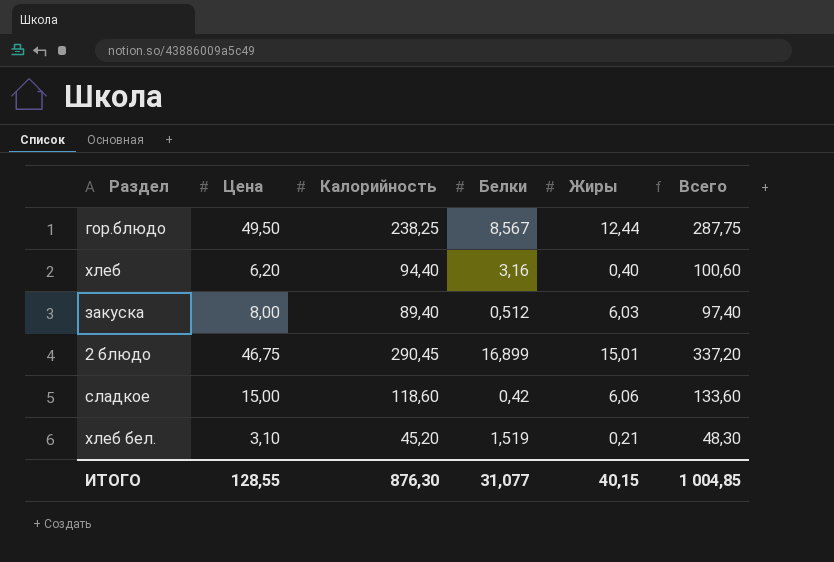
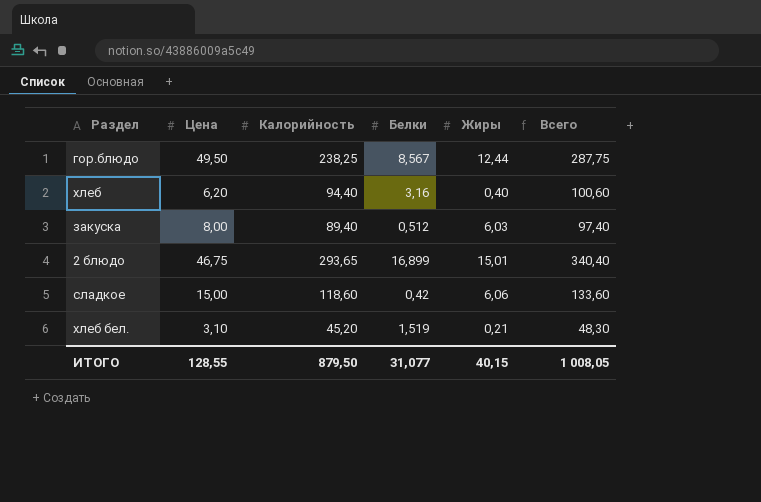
2 блюдо | Калорийность: 290,45 -> 293,65
2 блюдо | Всего: 337,20 -> 340,40
ИТОГО | Калорийность: 876,30 -> 879,50
ИТОГО | Всего: 1 004,85 -> 1 008,05

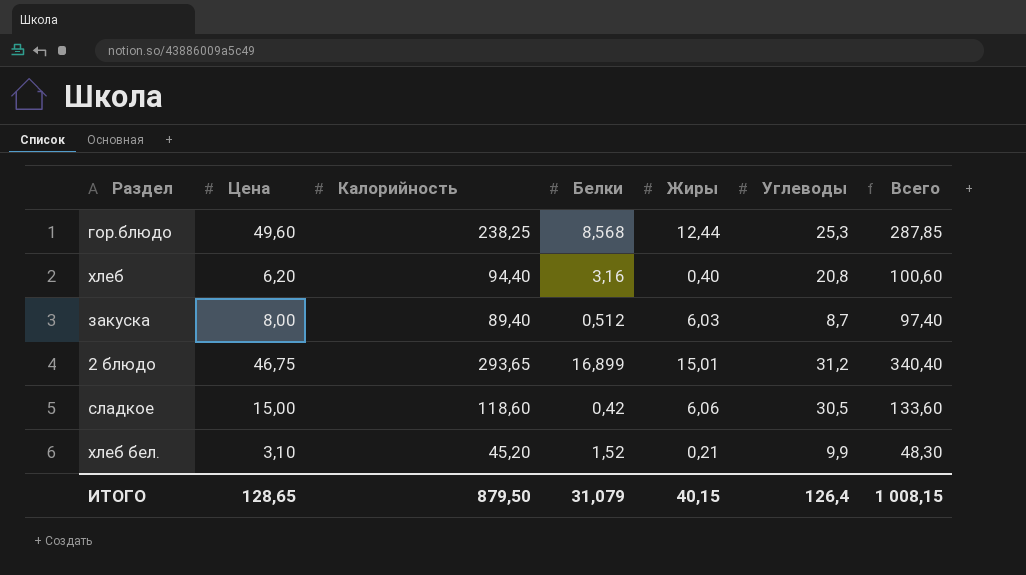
column Углеводы | position: none -> 6
гор.блюдо | Цена: 49,50 -> 49,60
гор.блюдо | Белки: 8,567 -> 8,568
гор.блюдо | Всего: 287,75 -> 287,85
хлеб бел. | Белки: 1,519 -> 1,52
ИТОГО | Цена: 128,55 -> 128,65
ИТОГО | Белки: 31,077 -> 31,079
ИТОГО | Всего: 1 008,05 -> 1 008,15

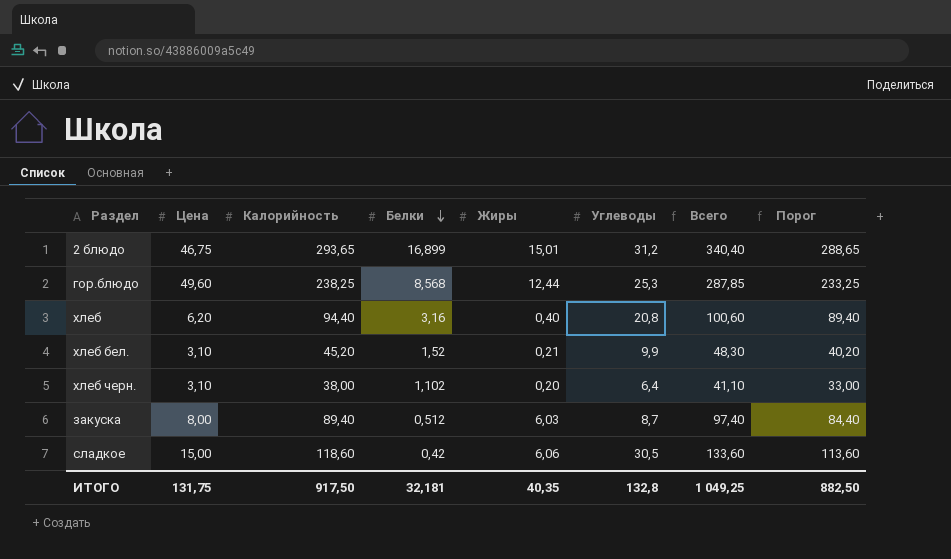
row order: none -> Белки descending
column Порог | formula: none -> [Калорийность] - 5
row хлеб черн.: none -> 3,10 | 38,00 | 1,102 | 0,20 | 6,4 | 41,10 | 33,00
ИТОГО | Цена: 128,65 -> 131,75
ИТОГО | Калорийность: 879,50 -> 917,50
ИТОГО | Белки: 31,079 -> 32,181
ИТОГО | Жиры: 40,15 -> 40,35
ИТОГО | Углеводы: 126,4 -> 132,8
ИТОГО | Всего: 1 008,15 -> 1 049,25

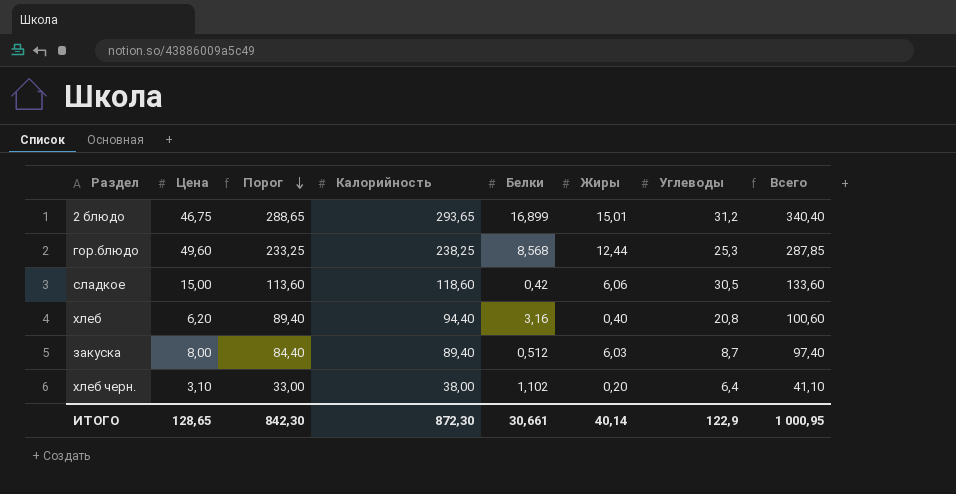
row order: Белки descending -> Порог descending
column Порог | position: 8 -> 3
row хлеб бел.: 3,10 | 45,20 | 1,52 | 0,21 | 9,9 | 48,30 | 40,20 -> none
ИТОГО | Цена: 131,75 -> 128,65
ИТОГО | Порог: 882,50 -> 842,30
ИТОГО | Калорийность: 917,50 -> 872,30
ИТОГО | Белки: 32,181 -> 30,661
ИТОГО | Жиры: 40,35 -> 40,14
ИТОГО | Углеводы: 132,8 -> 122,9
ИТОГО | Всего: 1 049,25 -> 1 000,95

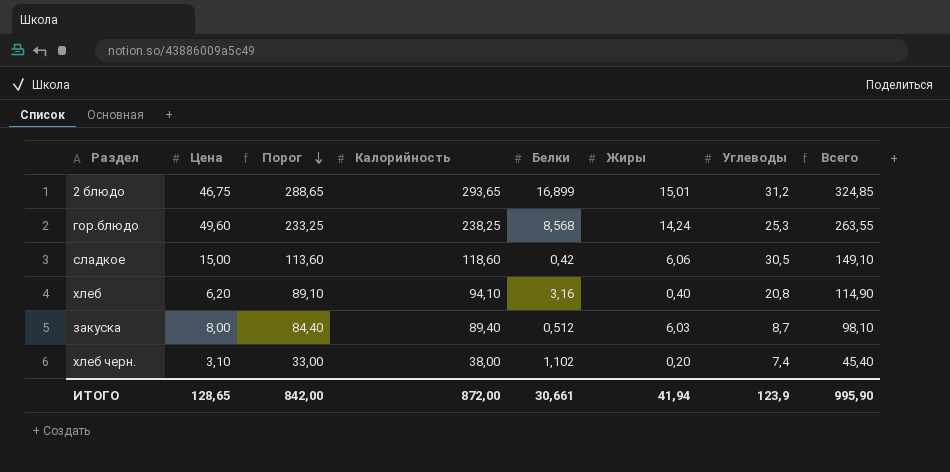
column Всего | formula: [Цена] + [Калорийность] -> [Калорийность] + [Углеводы]
гор.блюдо | Жиры: 12,44 -> 14,24
хлеб | Порог: 89,40 -> 89,10
хлеб | Калорийность: 94,40 -> 94,10
хлеб черн. | Углеводы: 6,4 -> 7,4
ИТОГО | Порог: 842,30 -> 842,00
ИТОГО | Калорийность: 872,30 -> 872,00
ИТОГО | Жиры: 40,14 -> 41,94
ИТОГО | Углеводы: 122,9 -> 123,9
ИТОГО | Всего: 1 000,95 -> 995,90

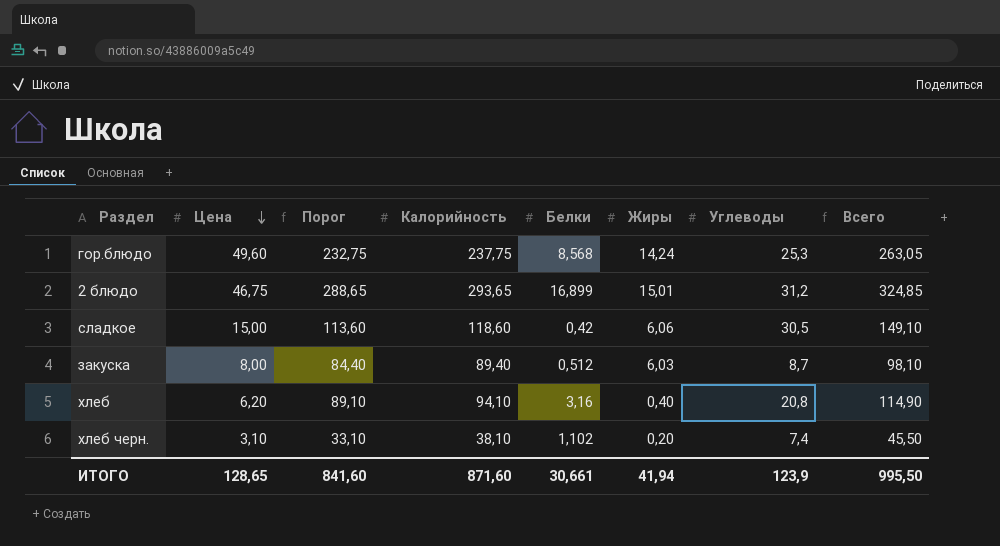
row order: Порог descending -> Цена descending
гор.блюдо | Порог: 233,25 -> 232,75
гор.блюдо | Калорийность: 238,25 -> 237,75
гор.блюдо | Всего: 263,55 -> 263,05
хлеб черн. | Порог: 33,00 -> 33,10
хлеб черн. | Калорийность: 38,00 -> 38,10
хлеб черн. | Всего: 45,40 -> 45,50
ИТОГО | Порог: 842,00 -> 841,60
ИТОГО | Калорийность: 872,00 -> 871,60
ИТОГО | Всего: 995,90 -> 995,50

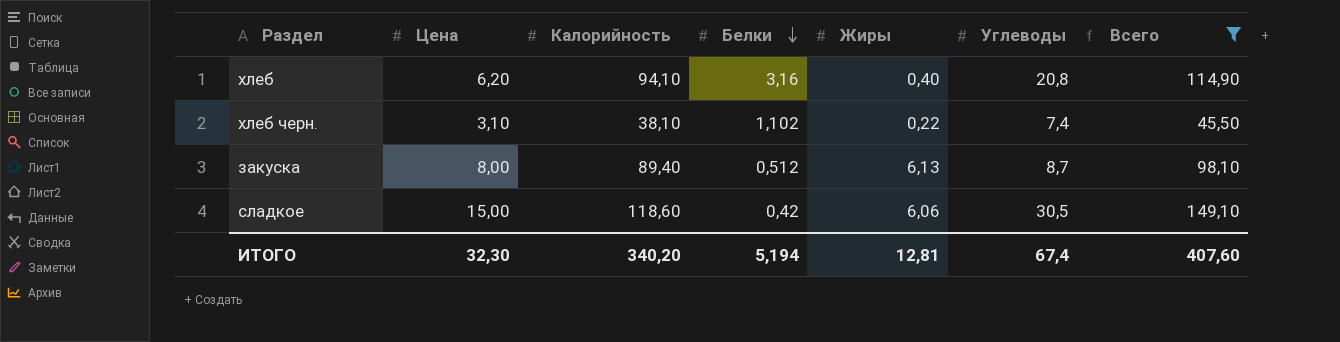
filter: none -> Всего <= 149,10
row order: Цена descending -> Белки descending
column Порог | formula: [Калорийность] - 5 -> none
хлеб черн. | Жиры: 0,20 -> 0,22
закуска | Жиры: 6,03 -> 6,13
ИТОГО | Цена: 128,65 -> 32,30
ИТОГО | Калорийность: 871,60 -> 340,20
ИТОГО | Белки: 30,661 -> 5,194
ИТОГО | Жиры: 41,94 -> 12,81
ИТОГО | Углеводы: 123,9 -> 67,4
ИТОГО | Всего: 995,50 -> 407,60

